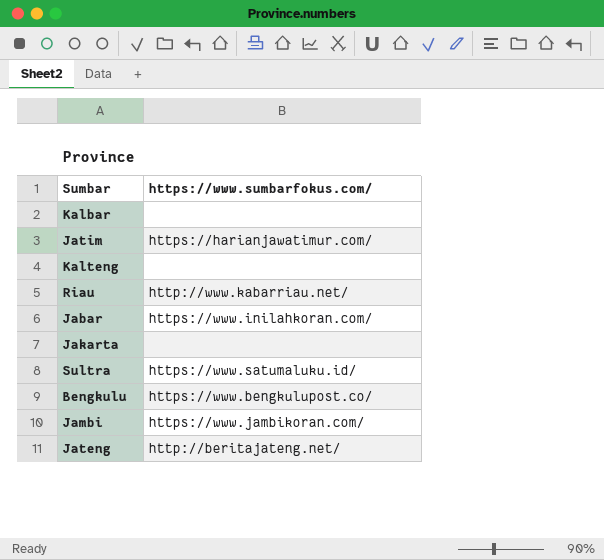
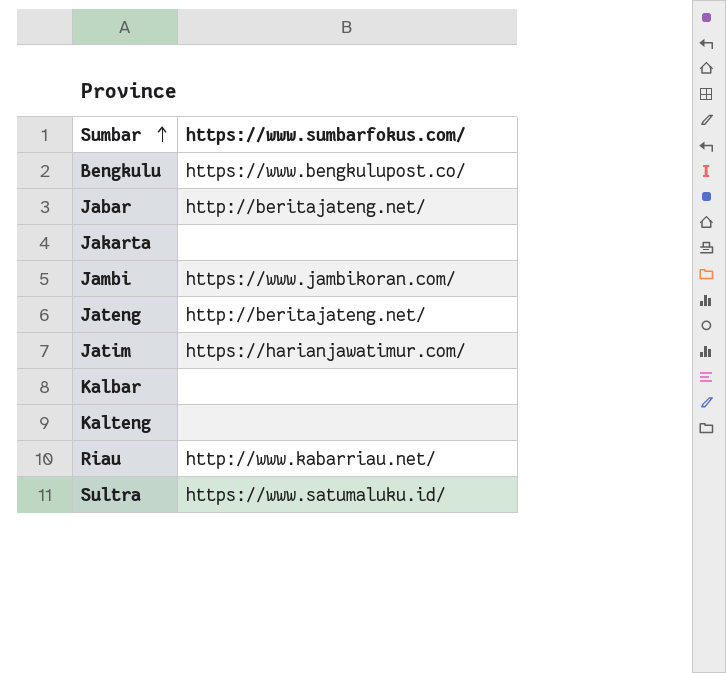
row order: none -> Sumbar ascending
Jabar | https://www.sumbarfokus.com/: https://www.inilahkoran.com/ -> http://beritajateng.net/

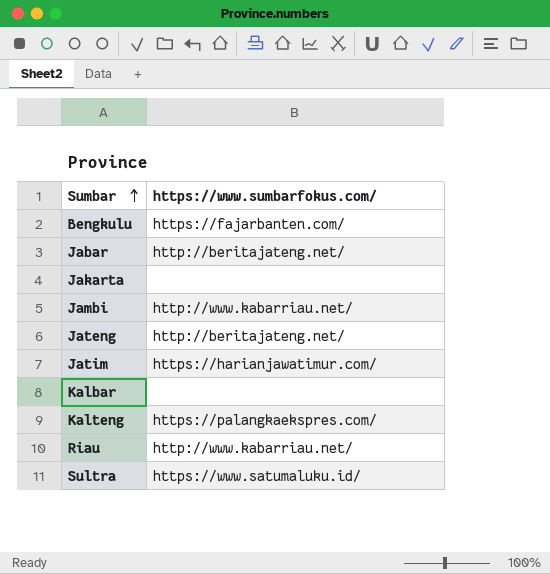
Bengkulu | https://www.sumbarfokus.com/: https://www.bengkulupost.co/ -> https://fajarbanten.com/
Jambi | https://www.sumbarfokus.com/: https://www.jambikoran.com/ -> http://www.kabarriau.net/
Kalteng | https://www.sumbarfokus.com/: none -> https://palangkaekspres.com/

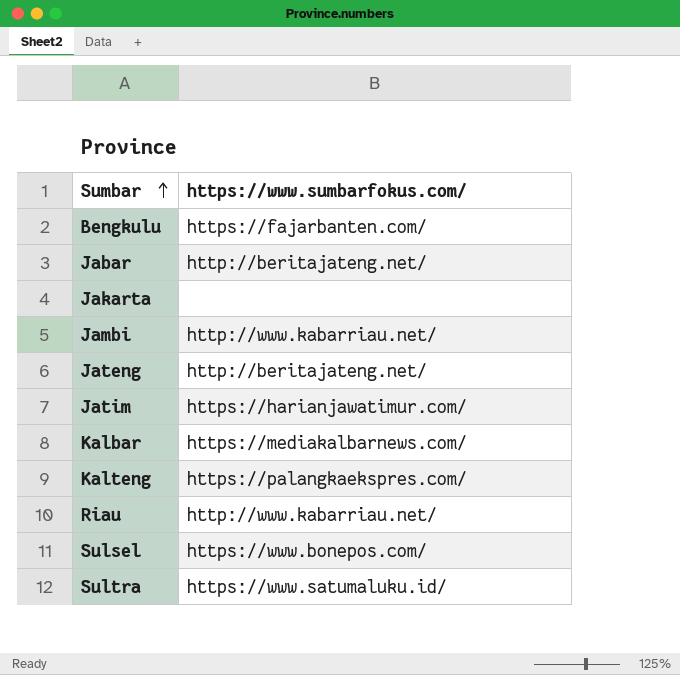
Kalbar | https://www.sumbarfokus.com/: none -> https://mediakalbarnews.com/
row Sulsel: none -> https://www.bonepos.com/

